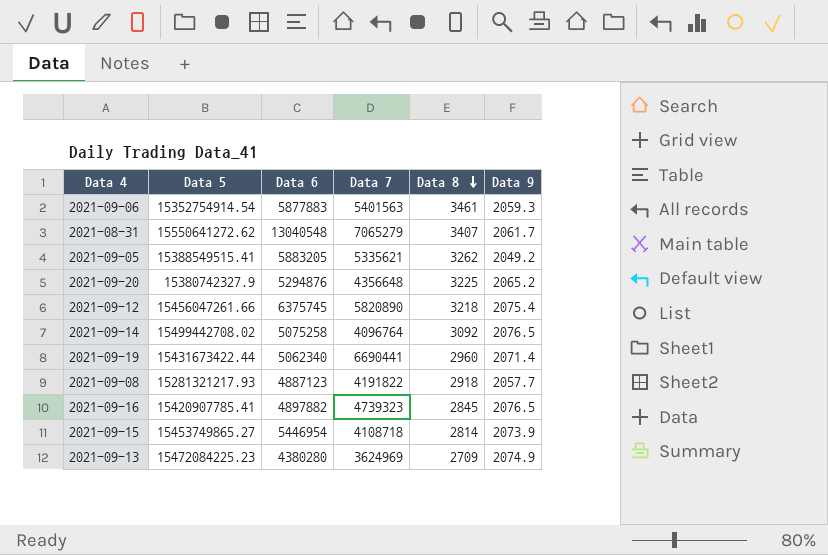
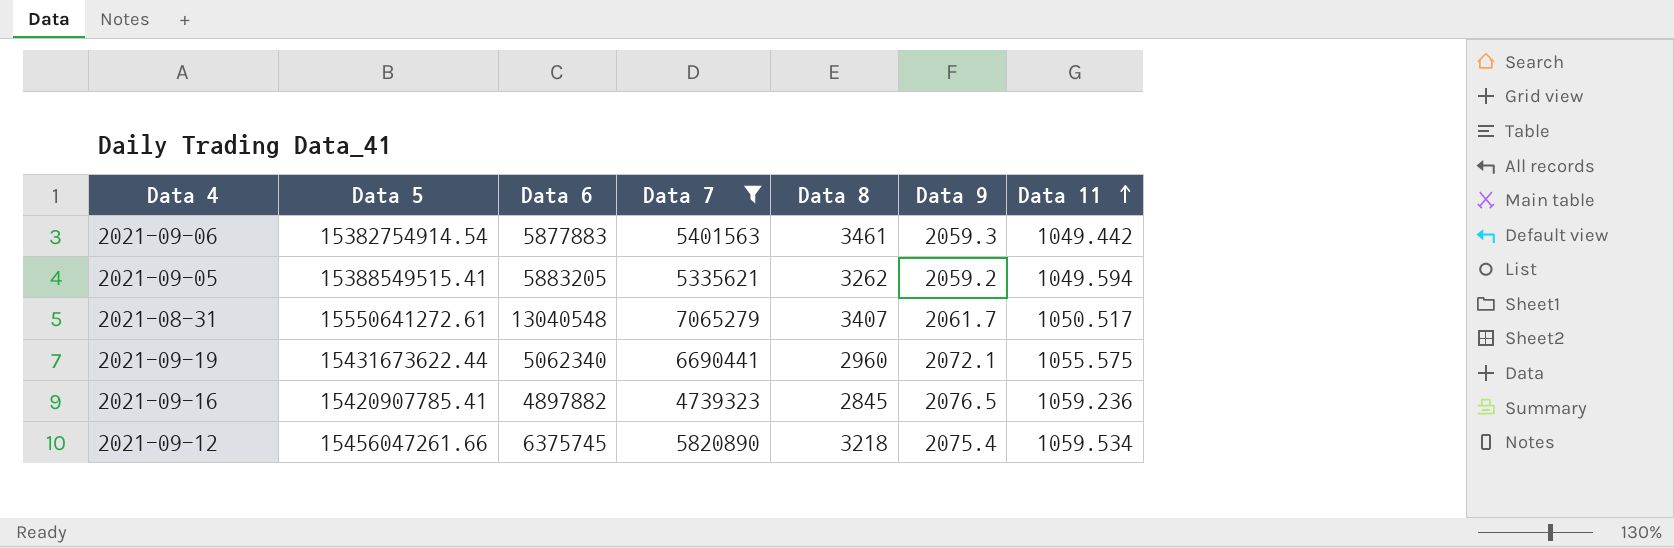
filter: none -> Data 7 >= 4739323
row order: Data 8 descending -> Data 11 ascending
column Data 11 | position: none -> 7
2021-09-06 | Data 5: 15352754914.54 -> 15382754914.54
2021-09-05 | Data 9: 2049.2 -> 2059.2
2021-08-31 | Data 5: 15550641272.62 -> 15550641272.61
2021-09-19 | Data 5: 15431673422.44 -> 15431673622.44
2021-09-19 | Data 9: 2071.4 -> 2072.1

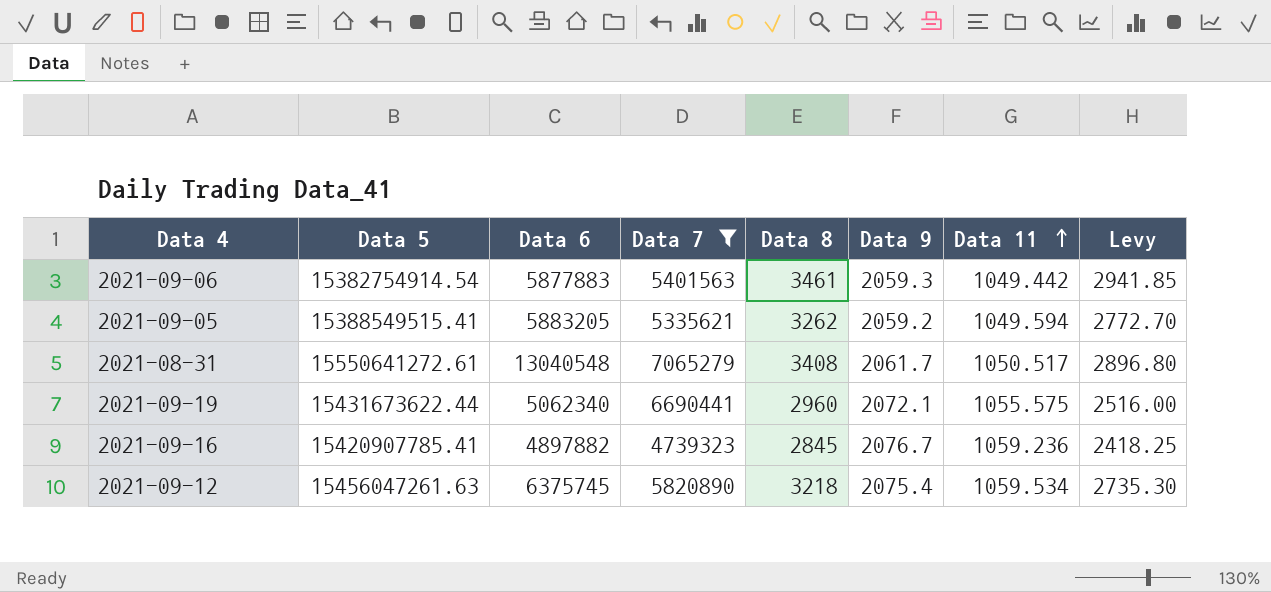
column Levy | formula: none -> [Data 8] * 0.85
2021-08-31 | Data 8: 3407 -> 3408
2021-09-16 | Data 9: 2076.5 -> 2076.7
2021-09-12 | Data 5: 15456047261.66 -> 15456047261.63

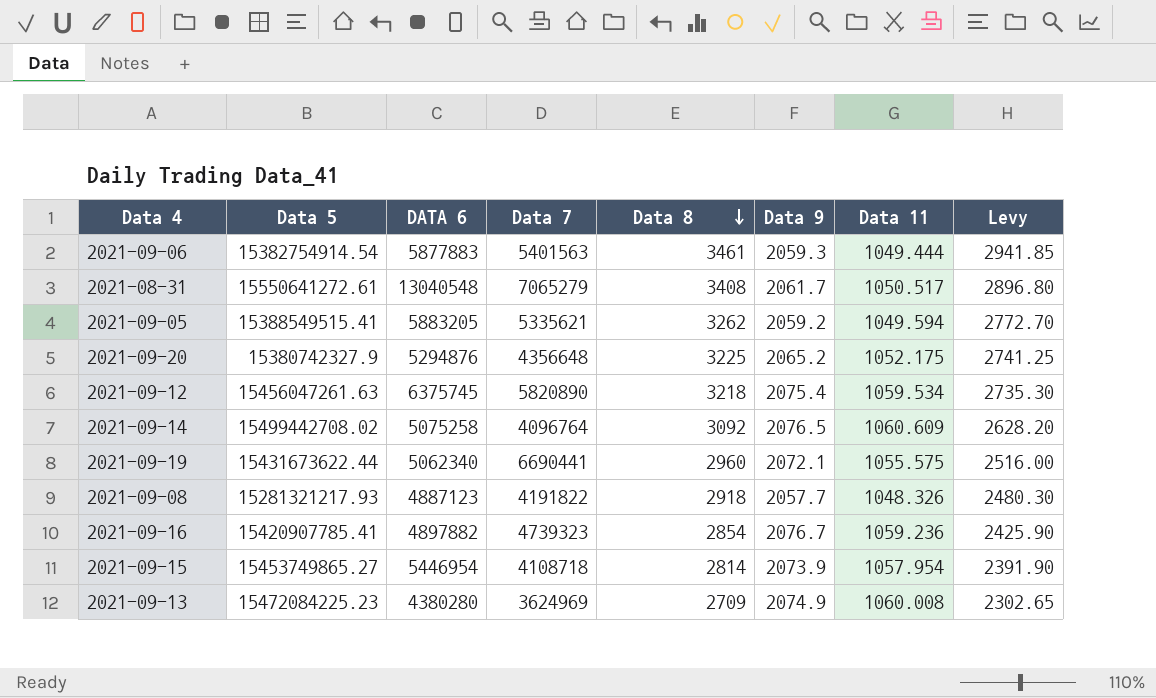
filter: Data 7 >= 4739323 -> none
row order: Data 11 ascending -> Data 8 descending
column name: Data 6 -> DATA 6
2021-09-06 | Data 11: 1049.442 -> 1049.444
2021-09-16 | Data 8: 2845 -> 2854
2021-09-16 | Levy: 2418.25 -> 2425.90

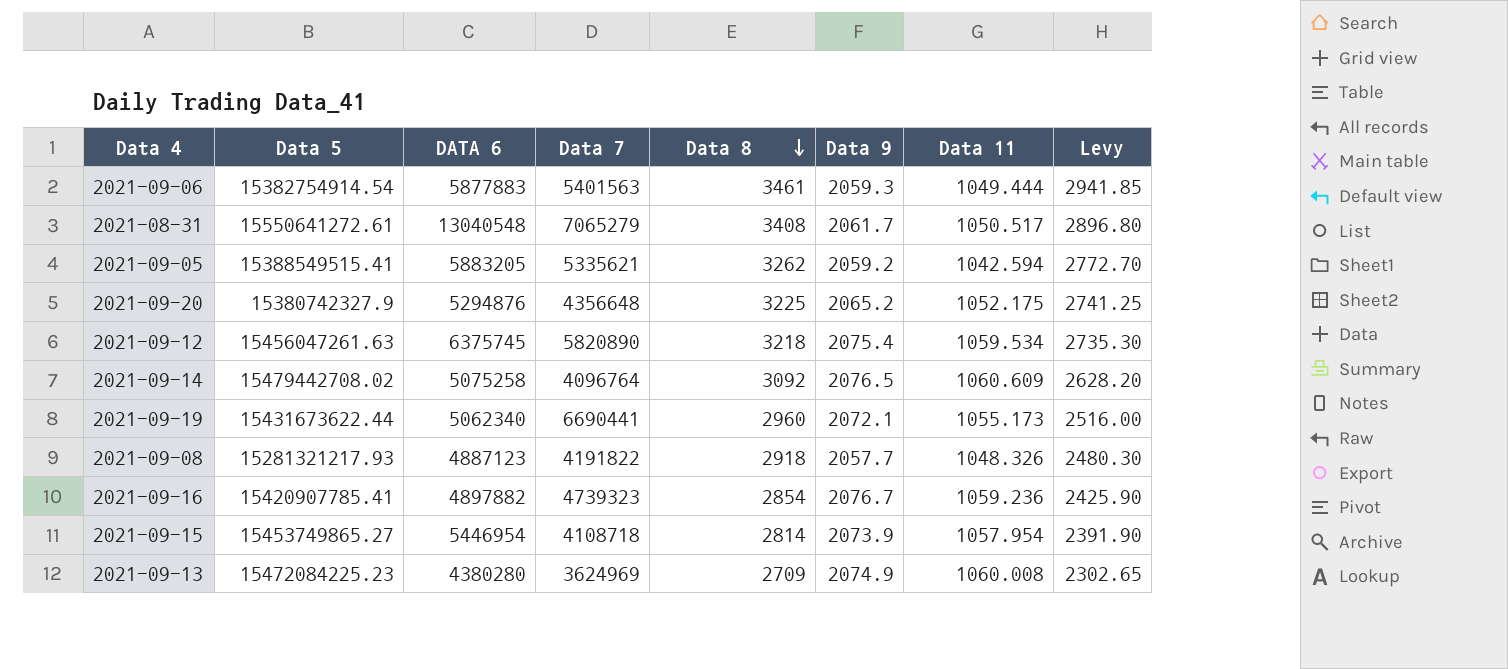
2021-09-05 | Data 11: 1049.594 -> 1042.594
2021-09-14 | Data 5: 15499442708.02 -> 15479442708.02
2021-09-19 | Data 11: 1055.575 -> 1055.173

